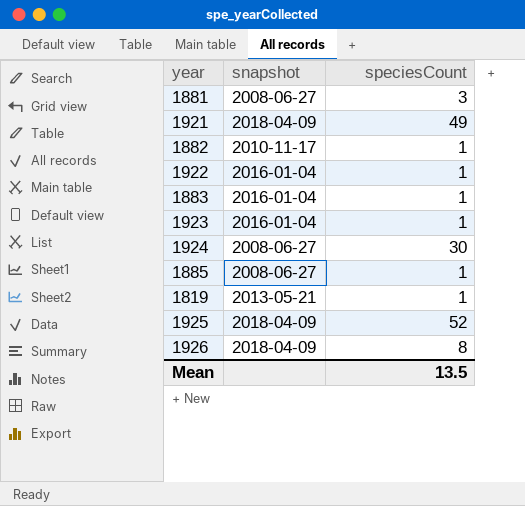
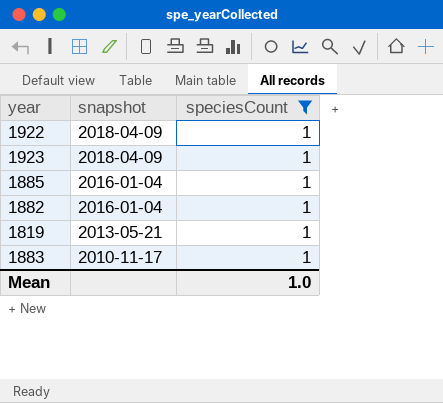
filter: none -> speciesCount = 1
row order: none -> snapshot descending
1922 | snapshot: 2016-01-04 -> 2018-04-09
1923 | snapshot: 2016-01-04 -> 2018-04-09
1885 | snapshot: 2008-06-27 -> 2016-01-04
1882 | snapshot: 2010-11-17 -> 2016-01-04
1883 | snapshot: 2016-01-04 -> 2010-11-17
Mean | speciesCount: 13.5 -> 1.0

